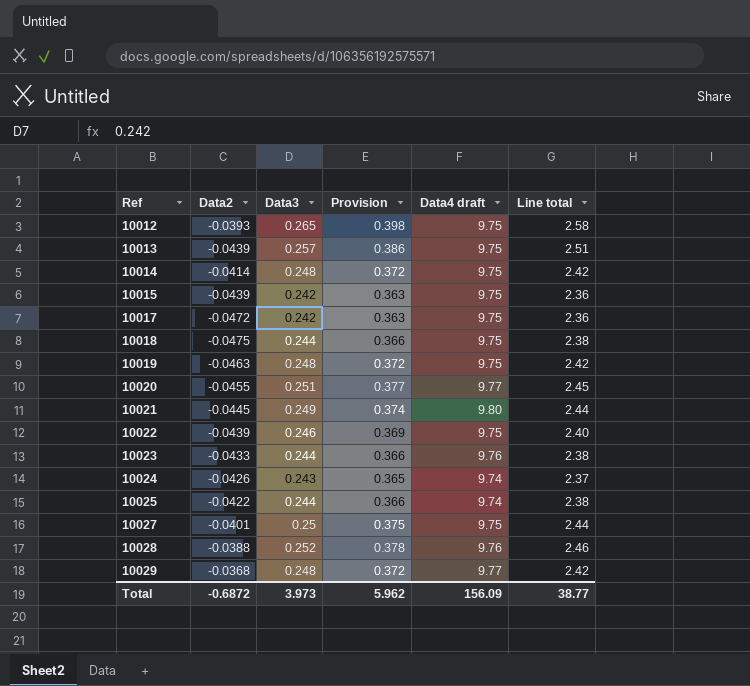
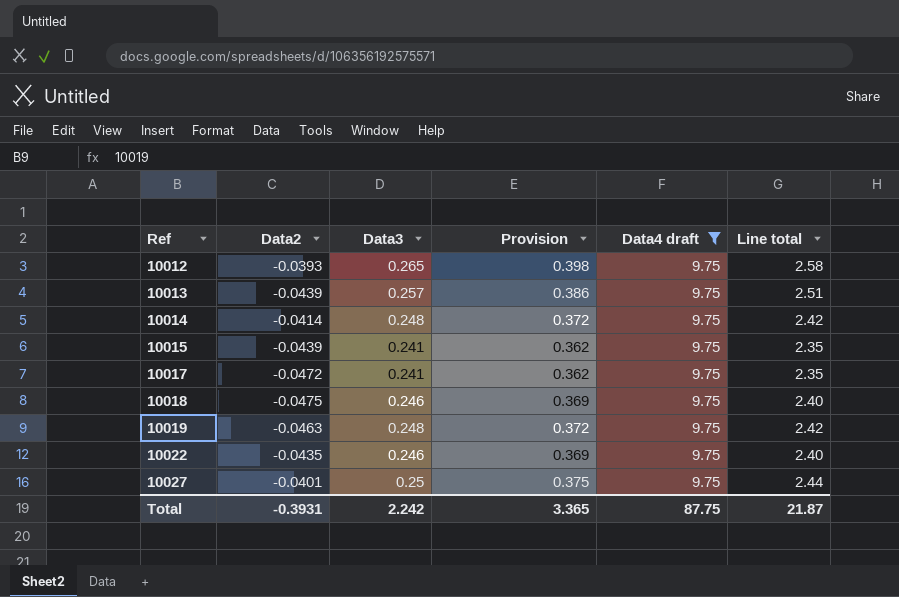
filter: none -> Data4 draft = 9.75
10015 | Data3: 0.242 -> 0.241
10015 | Provision: 0.363 -> 0.362
10015 | Line total: 2.36 -> 2.35
10017 | Data3: 0.242 -> 0.241
10017 | Provision: 0.363 -> 0.362
10017 | Line total: 2.36 -> 2.35
10018 | Data3: 0.244 -> 0.246
10018 | Provision: 0.366 -> 0.369
10018 | Line total: 2.38 -> 2.40
10022 | Data2: -0.0439 -> -0.0435
Total | Data2: -0.6872 -> -0.3931
Total | Data3: 3.973 -> 2.242
Total | Provision: 5.962 -> 3.365
Total | Data4 draft: 156.09 -> 87.75
Total | Line total: 38.77 -> 21.87

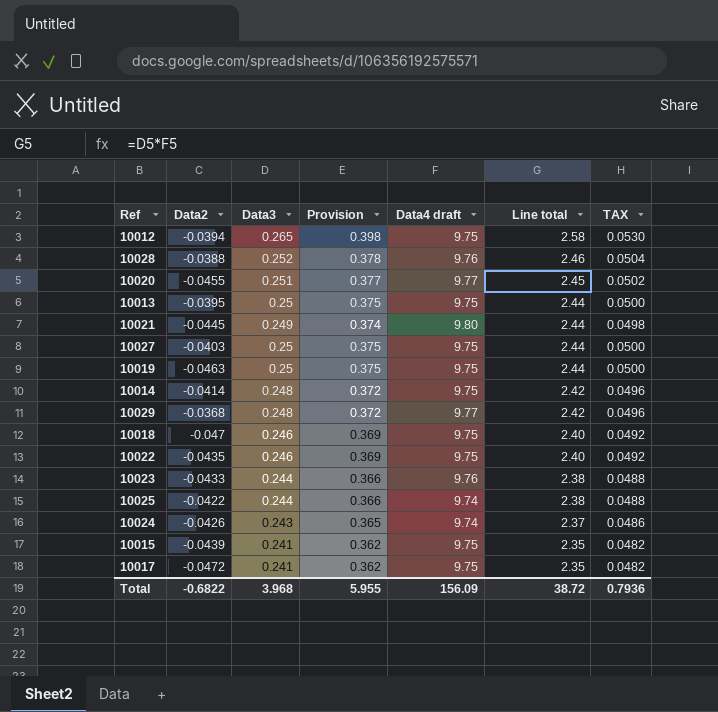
filter: Data4 draft = 9.75 -> none
row order: Ref ascending -> Line total descending
column TAX | formula: none -> [Data3] * 0.2
10012 | Data2: -0.0393 -> -0.0394
10013 | Data2: -0.0439 -> -0.0395
10013 | Data3: 0.257 -> 0.25
10013 | Provision: 0.386 -> 0.375
10013 | Line total: 2.51 -> 2.44
10027 | Data2: -0.0401 -> -0.0403
10019 | Data3: 0.248 -> 0.25
10019 | Provision: 0.372 -> 0.375
10019 | Line total: 2.42 -> 2.44
10018 | Data2: -0.0475 -> -0.047
Total | Data2: -0.3931 -> -0.6822
Total | Data3: 2.242 -> 3.968
Total | Provision: 3.365 -> 5.955
Total | Data4 draft: 87.75 -> 156.09
Total | Line total: 21.87 -> 38.72

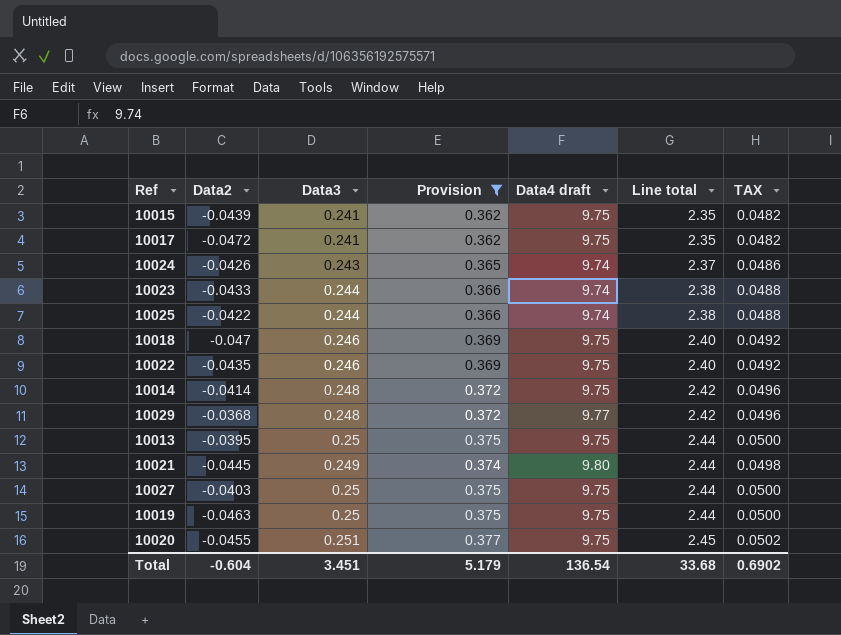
filter: none -> Provision <= 0.377
row order: Line total descending -> Line total ascending
10023 | Data4 draft: 9.76 -> 9.74
10020 | Data4 draft: 9.77 -> 9.75
Total | Data2: -0.6822 -> -0.604
Total | Data3: 3.968 -> 3.451
Total | Provision: 5.955 -> 5.179
Total | Data4 draft: 156.09 -> 136.54
Total | Line total: 38.72 -> 33.68
Total | TAX: 0.7936 -> 0.6902

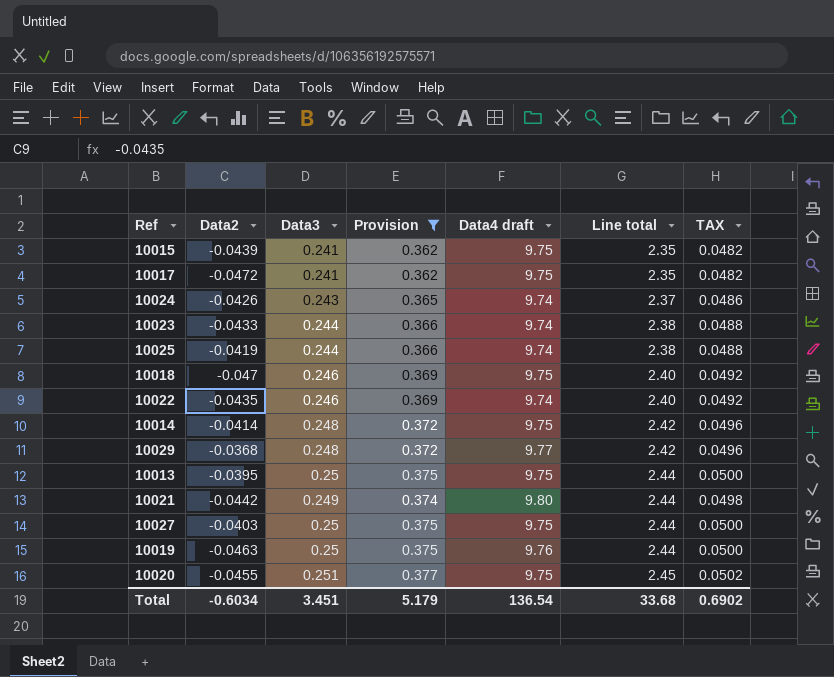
10025 | Data2: -0.0422 -> -0.0419
10022 | Data4 draft: 9.75 -> 9.74
10021 | Data2: -0.0445 -> -0.0442
10019 | Data4 draft: 9.75 -> 9.76
Total | Data2: -0.604 -> -0.6034

